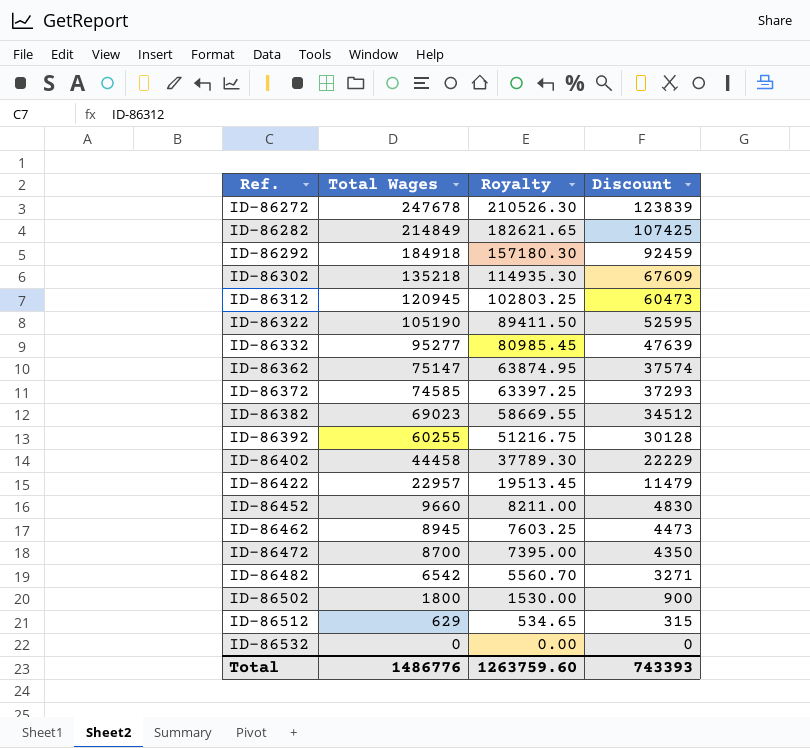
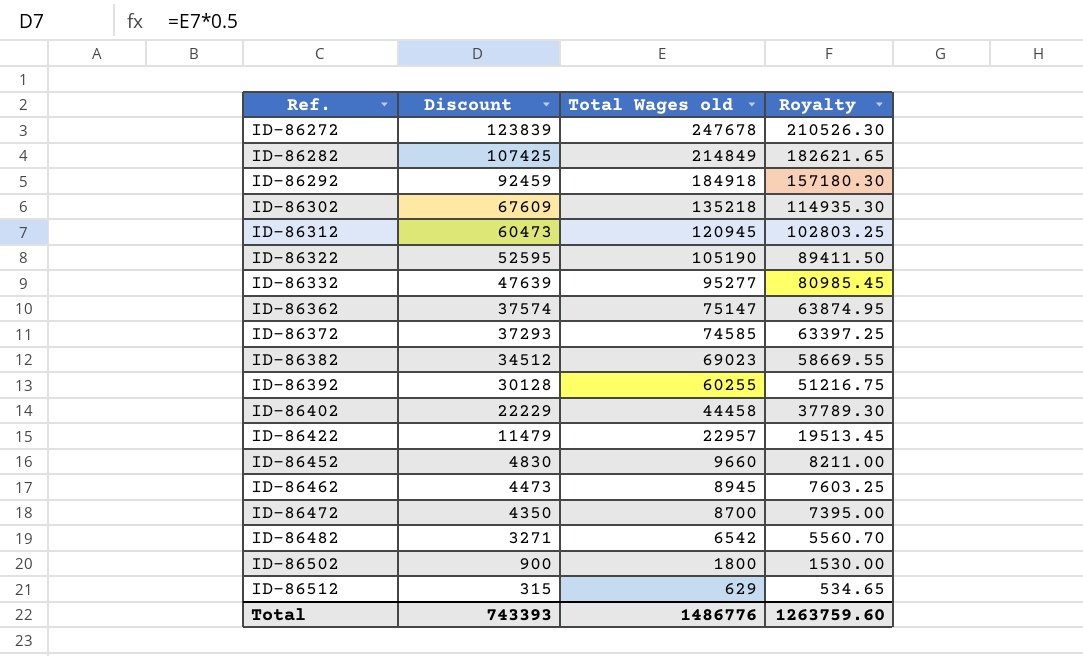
column Discount | position: 4 -> 2
column name: Total Wages -> Total Wages old
row ID-86532: 0 | 0.00 | 0 -> none

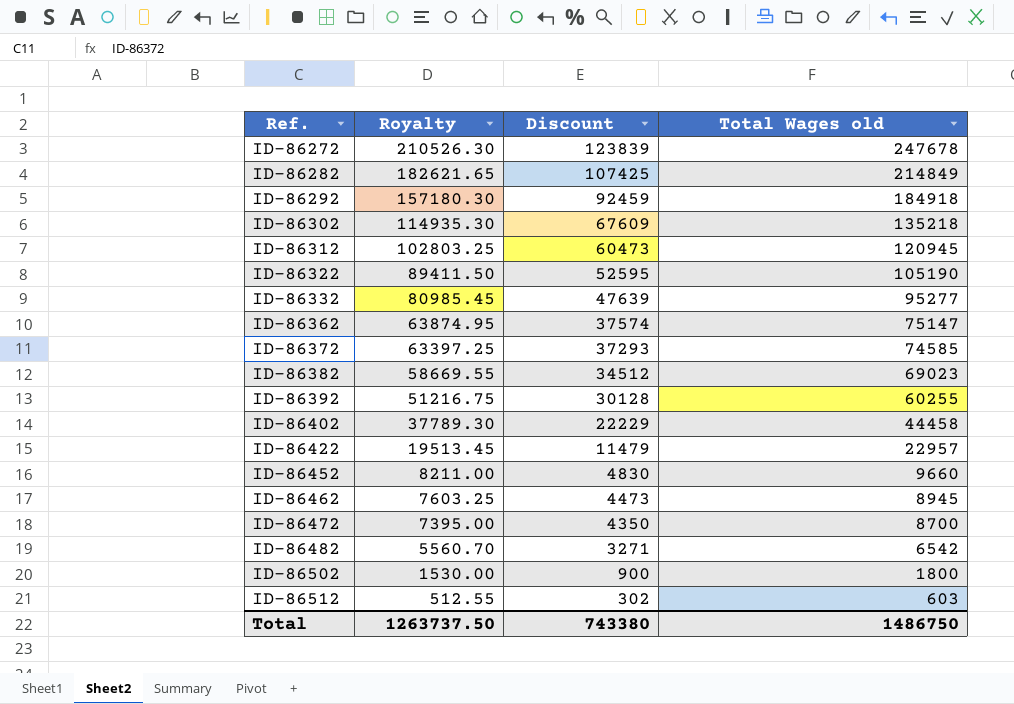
column Royalty | position: 4 -> 2
ID-86512 | Royalty: 534.65 -> 512.55
ID-86512 | Discount: 315 -> 302
ID-86512 | Total Wages old: 629 -> 603
Total | Royalty: 1263759.60 -> 1263737.50
Total | Discount: 743393 -> 743380
Total | Total Wages old: 1486776 -> 1486750

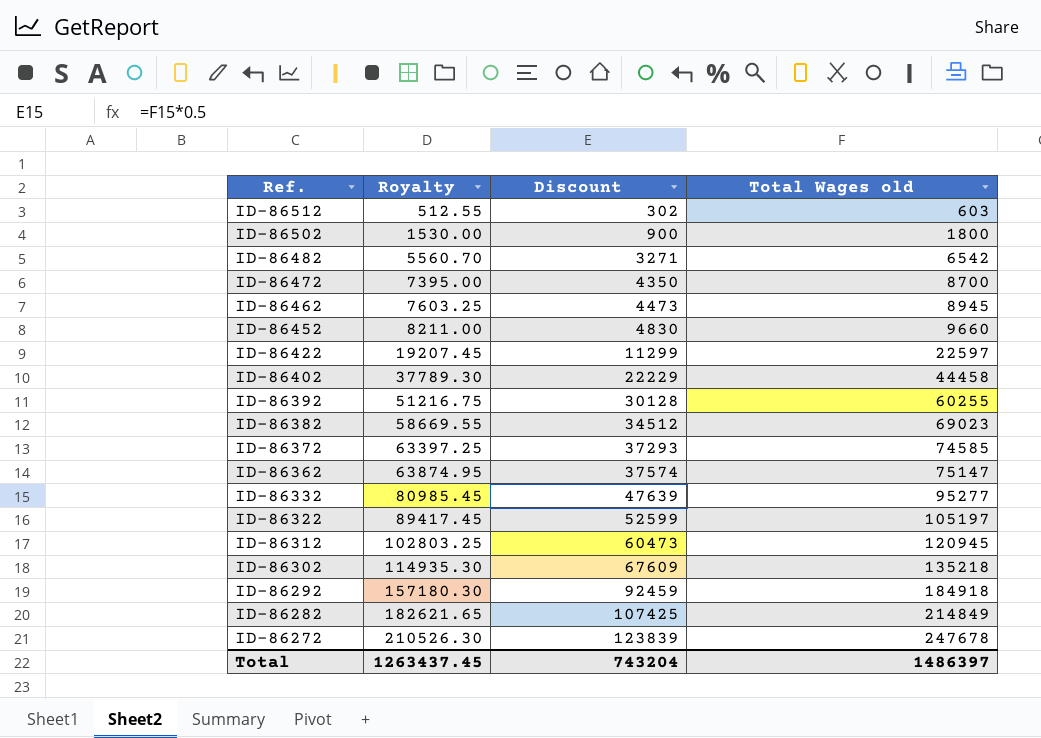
row order: Ref. ascending -> Ref. descending
ID-86422 | Royalty: 19513.45 -> 19207.45
ID-86422 | Discount: 11479 -> 11299
ID-86422 | Total Wages old: 22957 -> 22597
ID-86322 | Royalty: 89411.50 -> 89417.45
ID-86322 | Discount: 52595 -> 52599
ID-86322 | Total Wages old: 105190 -> 105197
Total | Royalty: 1263737.50 -> 1263437.45
Total | Discount: 743380 -> 743204
Total | Total Wages old: 1486750 -> 1486397

